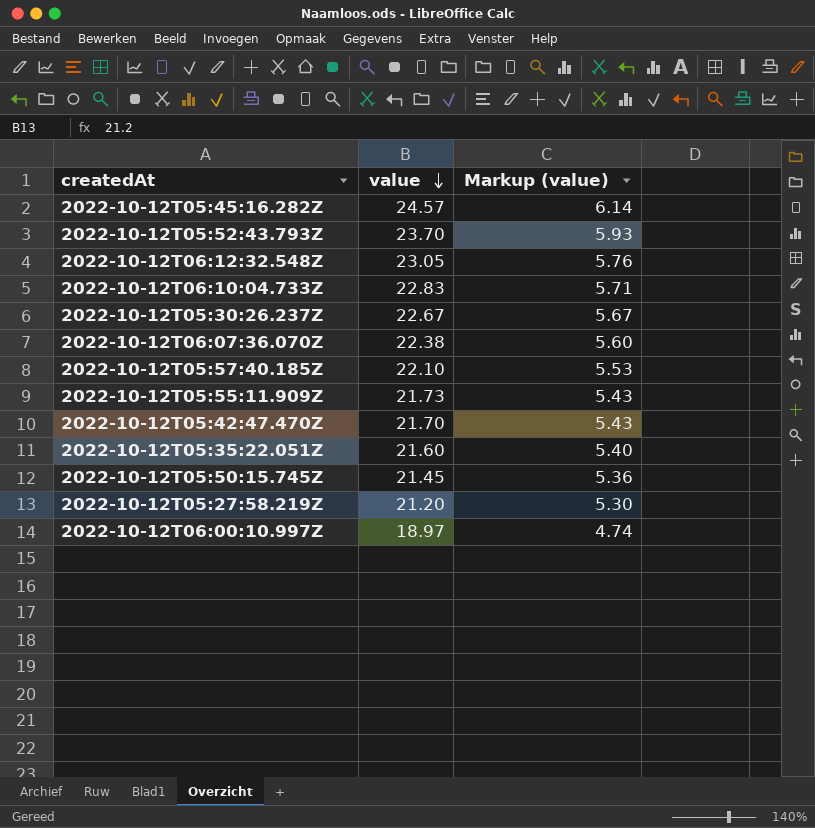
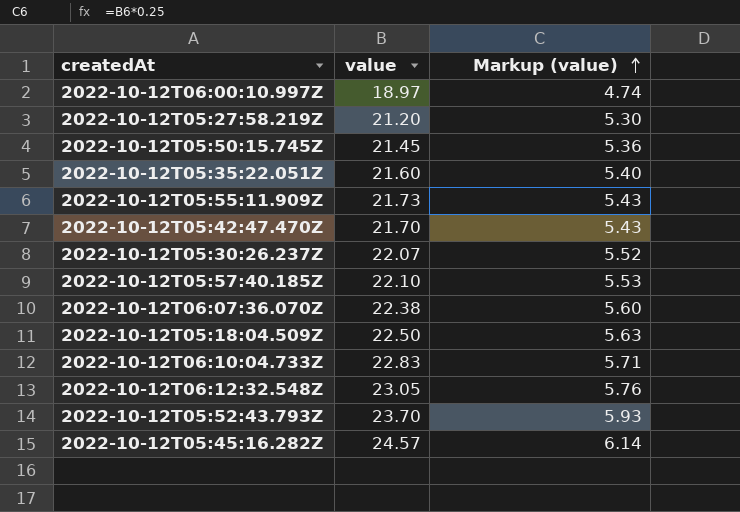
row order: value descending -> Markup (value) ascending
2022-10-12T05:30:26.237Z | value: 22.67 -> 22.07
2022-10-12T05:30:26.237Z | Markup (value): 5.67 -> 5.52
row 2022-10-12T05:18:04.509Z: none -> 22.50 | 5.63

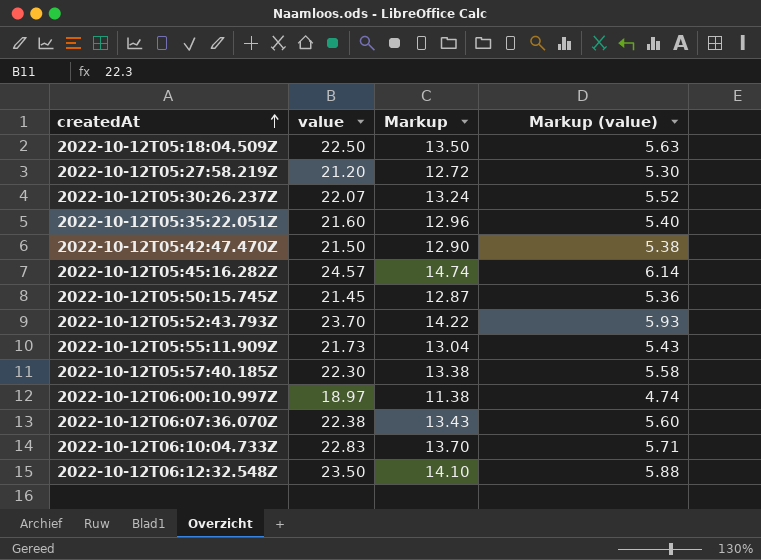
row order: Markup (value) ascending -> createdAt ascending
column Markup | formula: none -> [value] * 0.6
2022-10-12T05:42:47.470Z | value: 21.70 -> 21.50
2022-10-12T05:42:47.470Z | Markup (value): 5.43 -> 5.38
2022-10-12T05:57:40.185Z | value: 22.10 -> 22.30
2022-10-12T05:57:40.185Z | Markup (value): 5.53 -> 5.58
2022-10-12T06:12:32.548Z | value: 23.05 -> 23.50
2022-10-12T06:12:32.548Z | Markup (value): 5.76 -> 5.88

